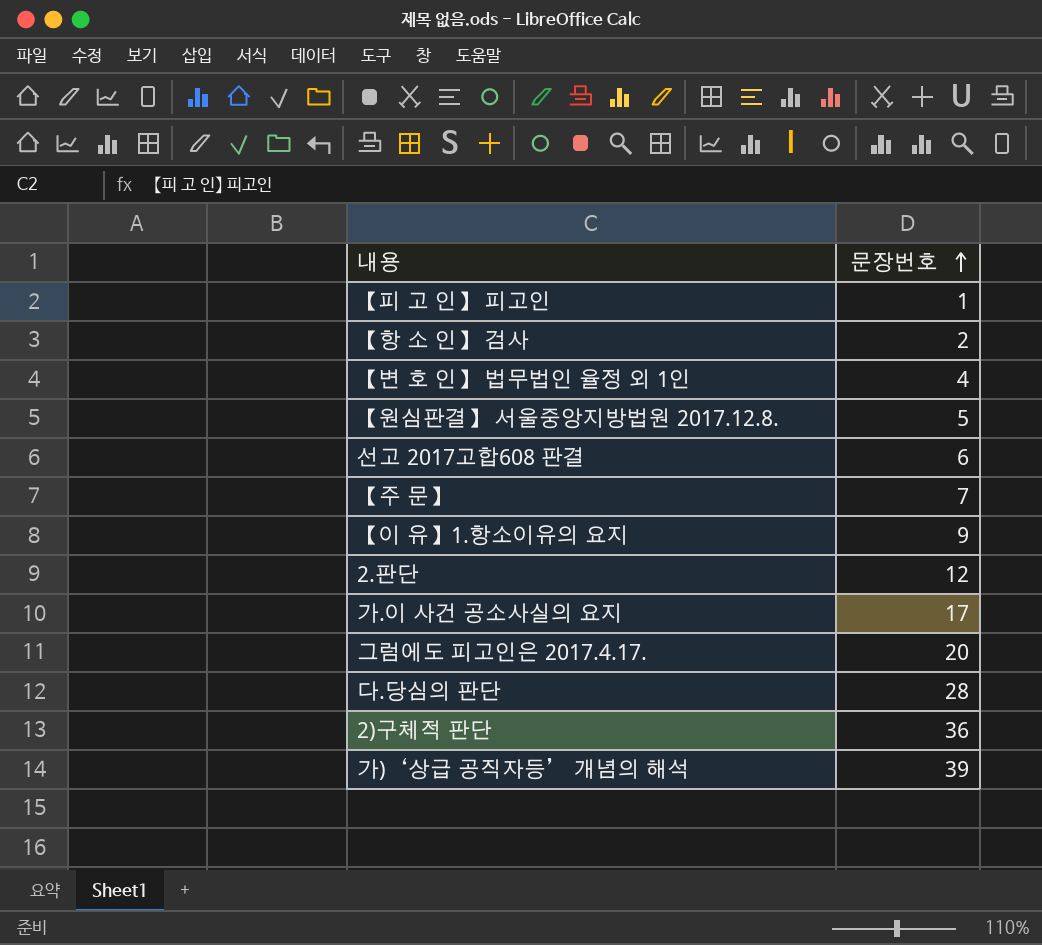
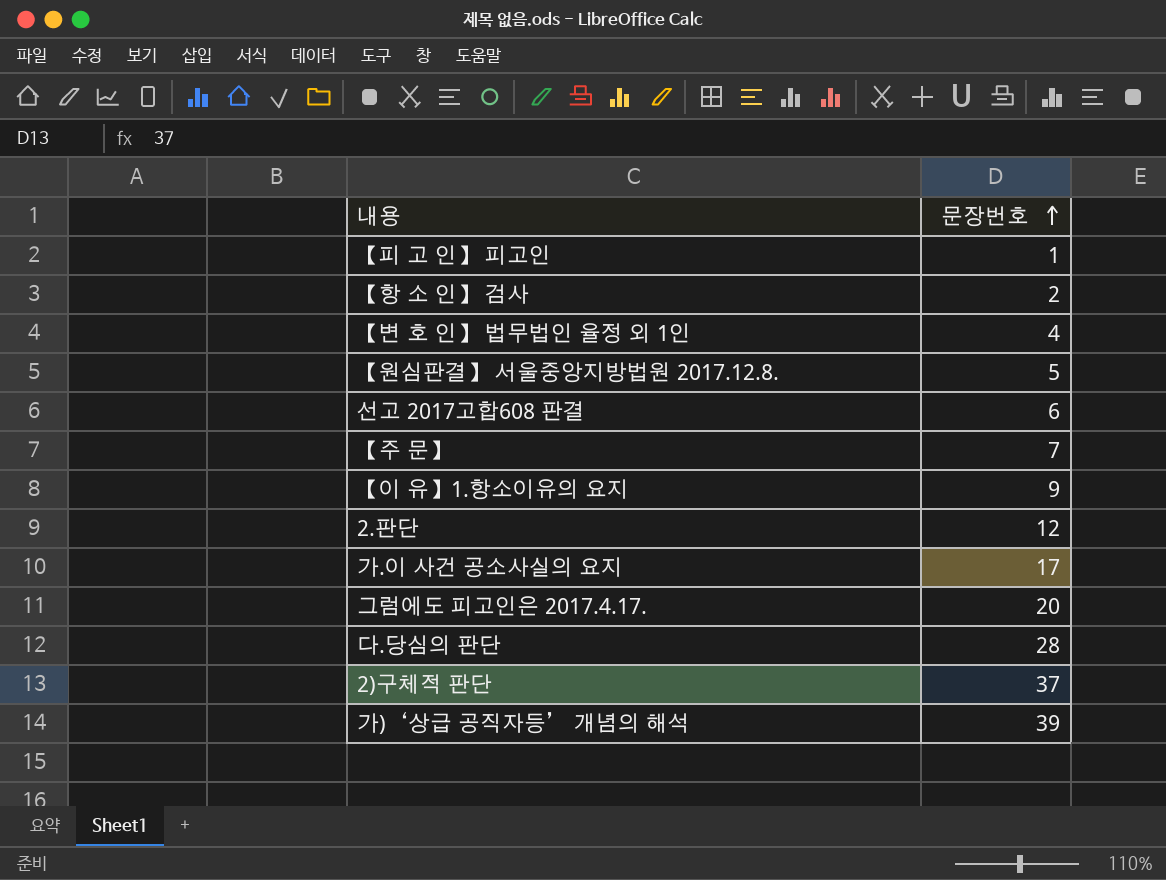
2)구체적 판단 | 문장번호: 36 -> 37

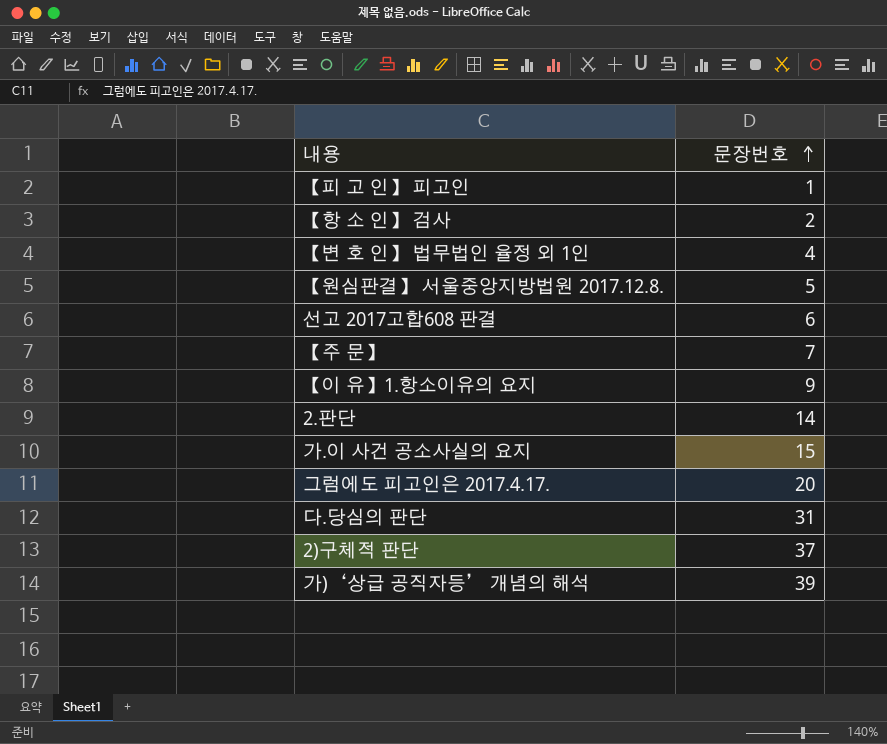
2.판단 | 문장번호: 12 -> 14
가.이 사건 공소사실의 요지 | 문장번호: 17 -> 15
다.당심의 판단 | 문장번호: 28 -> 31

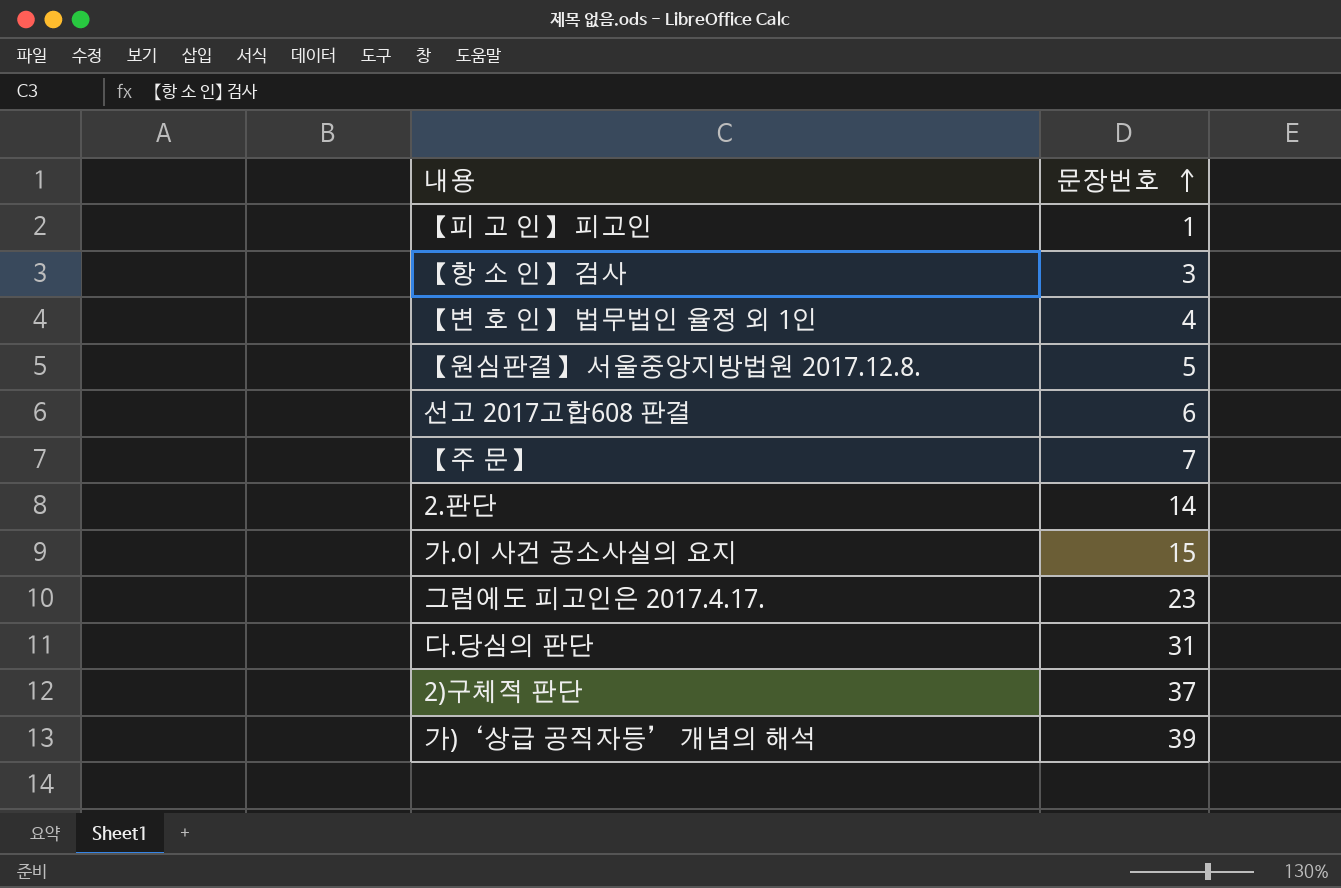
row 【이 유】1.항소이유의 요지: 9 -> none
【항 소 인】 검사 | 문장번호: 2 -> 3
그럼에도 피고인은 2017.4.17. | 문장번호: 20 -> 23

